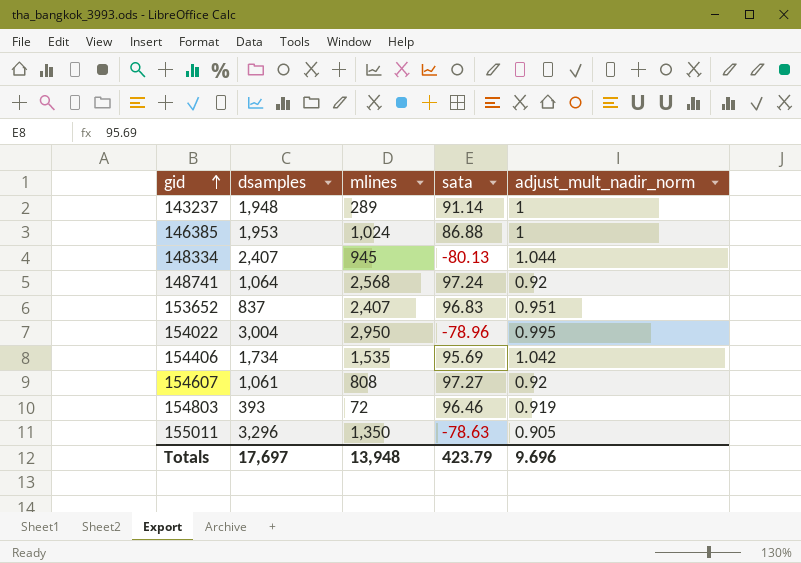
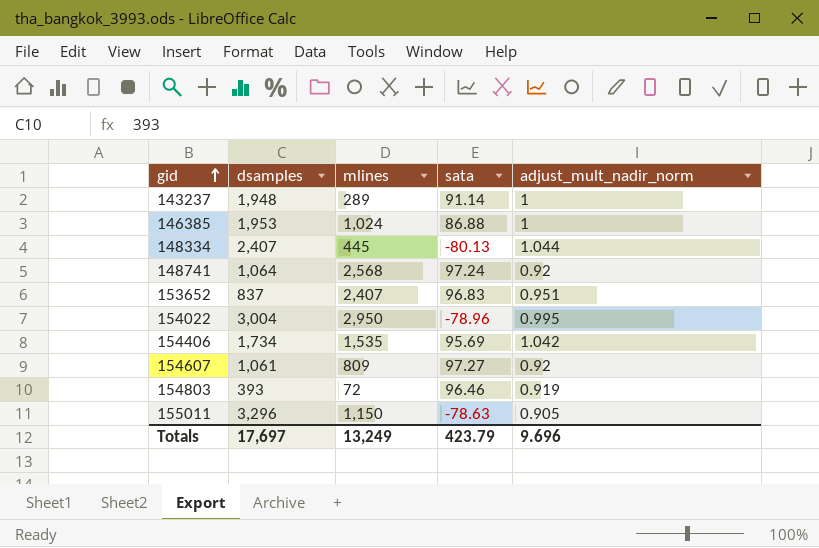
148334 | mlines: 945 -> 445
154607 | mlines: 808 -> 809
155011 | mlines: 1,350 -> 1,150
Totals | mlines: 13,948 -> 13,249

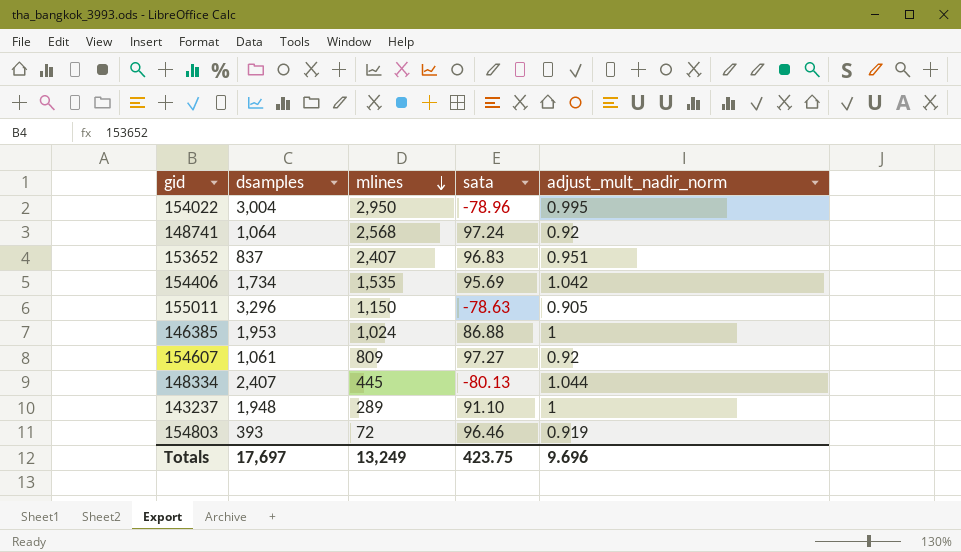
row order: gid ascending -> mlines descending
143237 | sata: 91.14 -> 91.10
Totals | sata: 423.79 -> 423.75

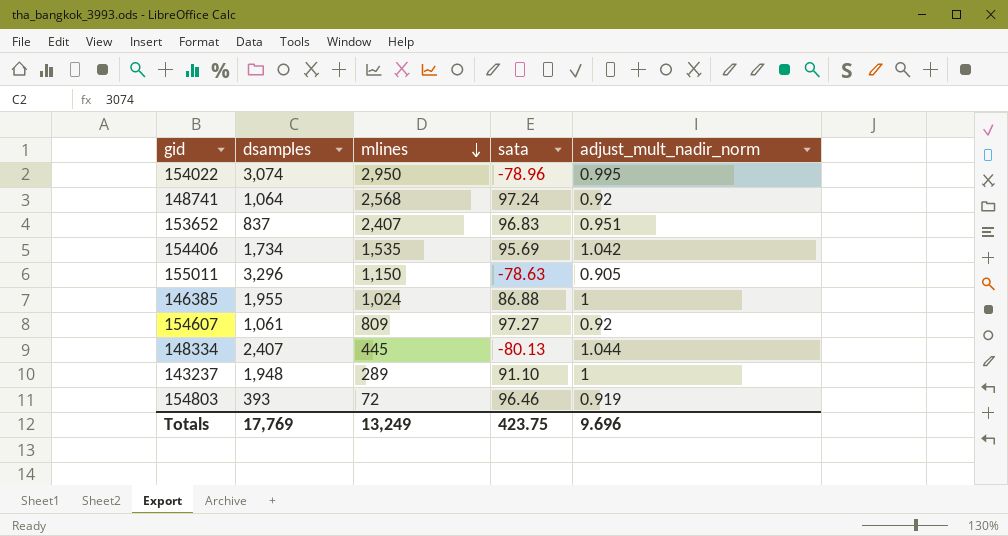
154022 | dsamples: 3,004 -> 3,074
146385 | dsamples: 1,953 -> 1,955
Totals | dsamples: 17,697 -> 17,769

